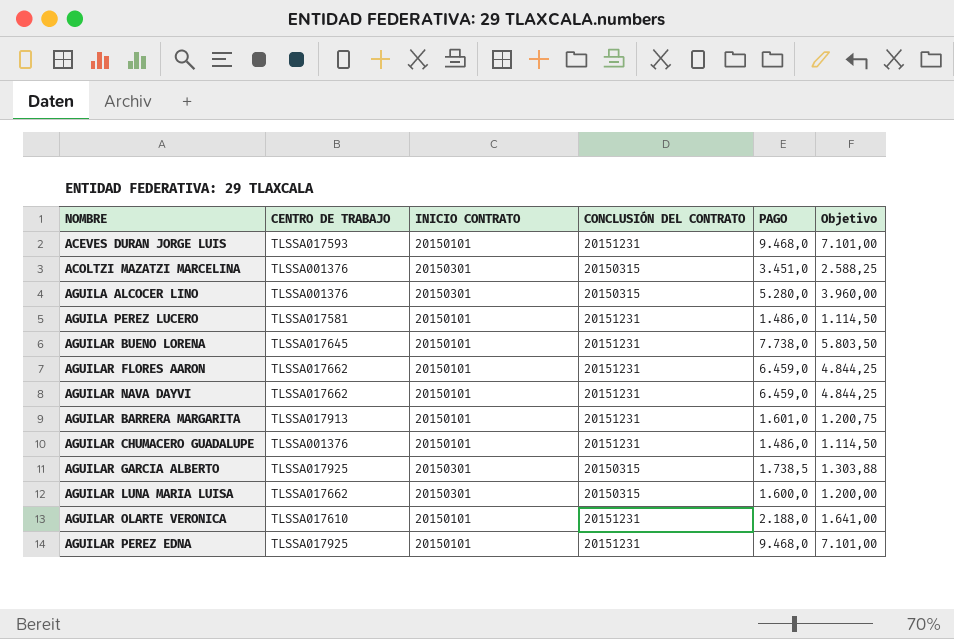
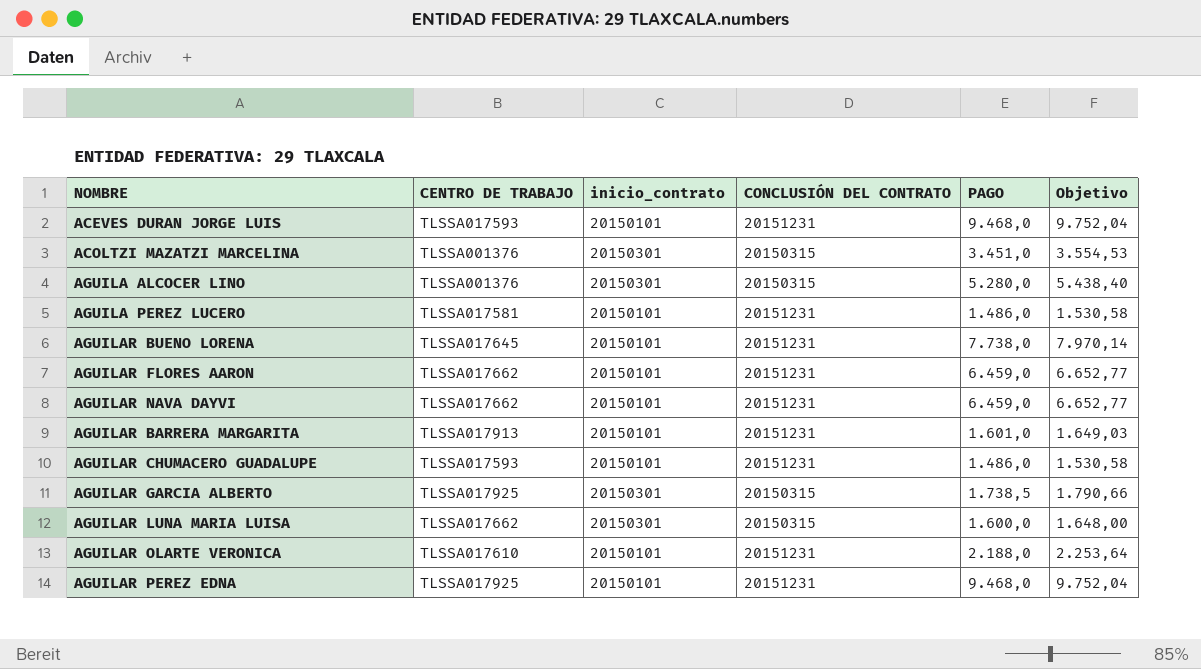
column name: INICIO CONTRATO -> inicio_contrato
column Objetivo | formula: [PAGO] * 0,75 -> [PAGO] * 1,03
AGUILAR CHUMACERO GUADALUPE | CENTRO DE TRABAJO: TLSSA001376 -> TLSSA017593

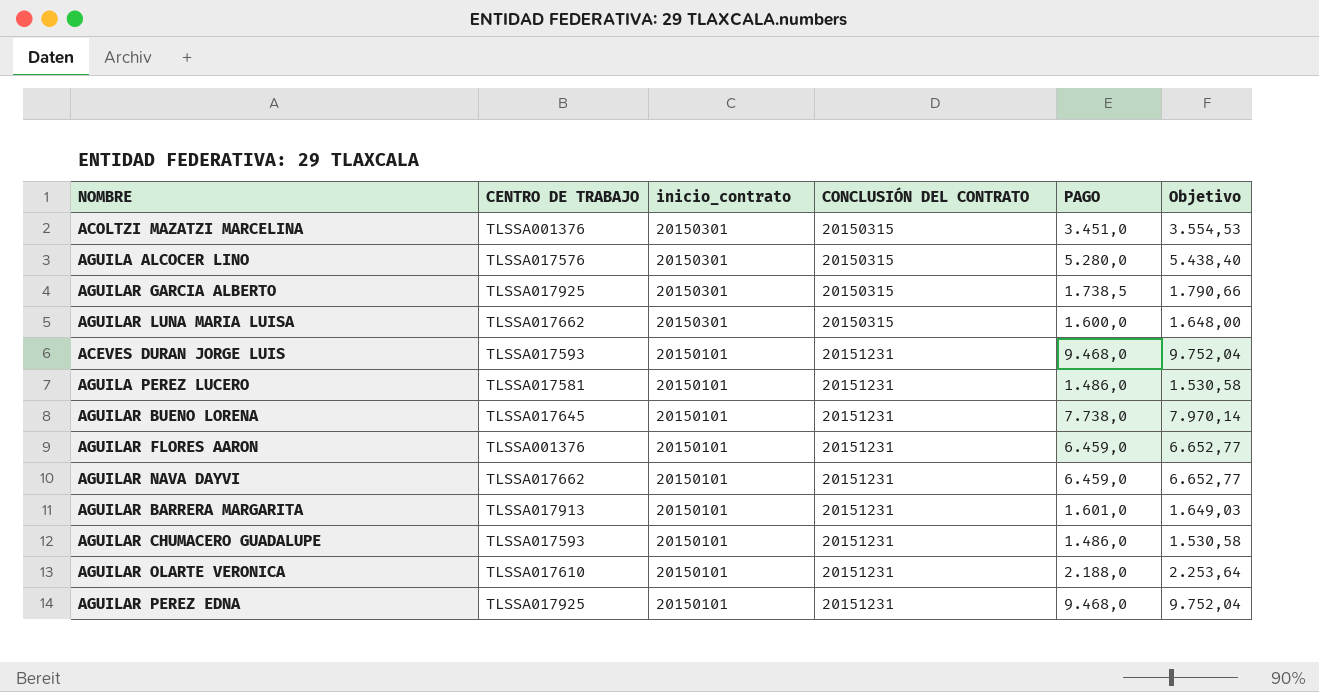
row order: none -> inicio_contrato descending
AGUILA ALCOCER LINO | CENTRO DE TRABAJO: TLSSA001376 -> TLSSA017576
AGUILAR FLORES AARON | CENTRO DE TRABAJO: TLSSA017662 -> TLSSA001376

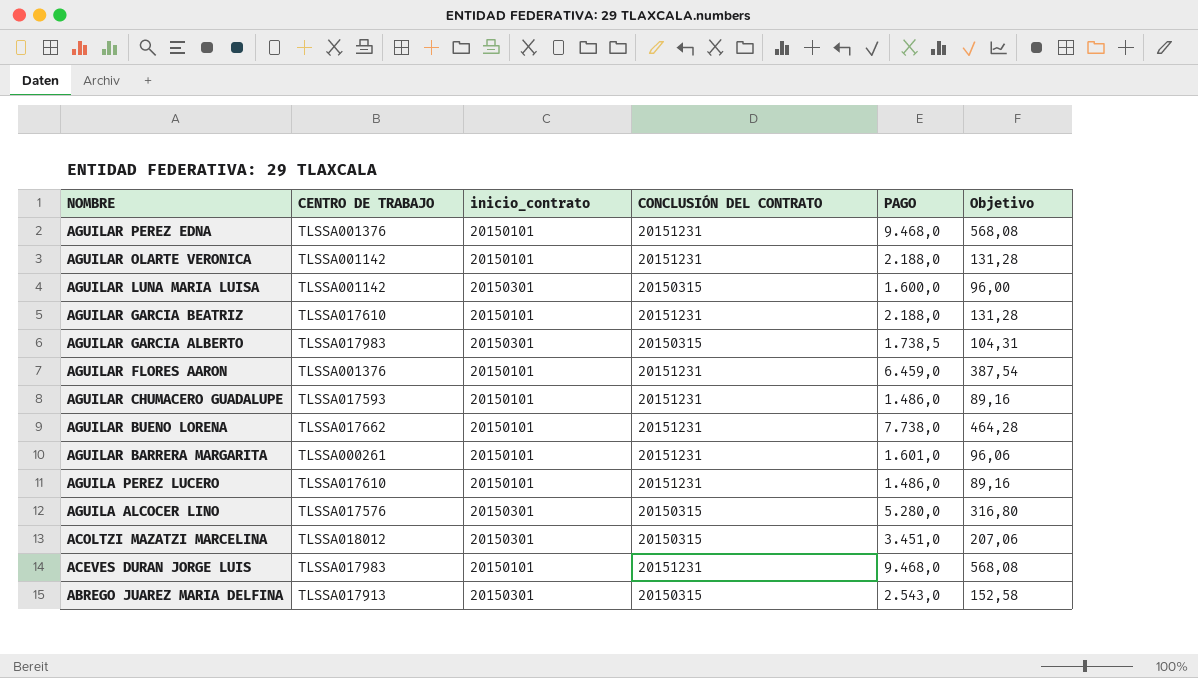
row order: inicio_contrato descending -> NOMBRE descending
column Objetivo | formula: [PAGO] * 1,03 -> [PAGO] * 0,06
row AGUILAR NAVA DAYVI: TLSSA017662 | 20150101 | 20151231 | 6.459,0 | 6.652,77 -> none
AGUILAR PEREZ EDNA | CENTRO DE TRABAJO: TLSSA017925 -> TLSSA001376
AGUILAR OLARTE VERONICA | CENTRO DE TRABAJO: TLSSA017610 -> TLSSA001142
AGUILAR LUNA MARIA LUISA | CENTRO DE TRABAJO: TLSSA017662 -> TLSSA001142
row AGUILAR GARCIA BEATRIZ: none -> TLSSA017610 | 20150101 | 20151231 | 2.188,0 | 131,28
AGUILAR GARCIA ALBERTO | CENTRO DE TRABAJO: TLSSA017925 -> TLSSA017983
AGUILAR BUENO LORENA | CENTRO DE TRABAJO: TLSSA017645 -> TLSSA017662
AGUILAR BARRERA MARGARITA | CENTRO DE TRABAJO: TLSSA017913 -> TLSSA000261
AGUILA PEREZ LUCERO | CENTRO DE TRABAJO: TLSSA017581 -> TLSSA017610
ACOLTZI MAZATZI MARCELINA | CENTRO DE TRABAJO: TLSSA001376 -> TLSSA018012
ACEVES DURAN JORGE LUIS | CENTRO DE TRABAJO: TLSSA017593 -> TLSSA017983
row ABREGO JUAREZ MARIA DELFINA: none -> TLSSA017913 | 20150301 | 20150315 | 2.543,0 | 152,58

